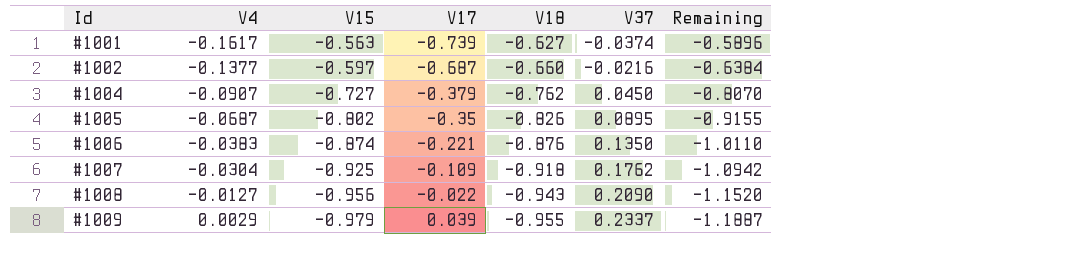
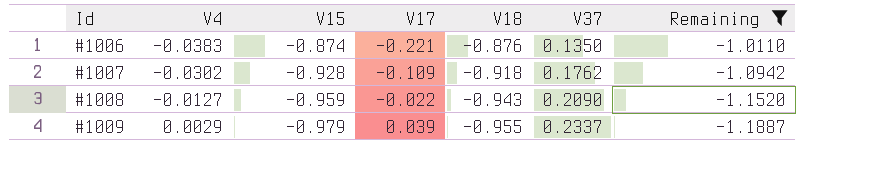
filter: none -> Remaining <= -1.0110
#1007 | V4: -0.0304 -> -0.0302
#1007 | V15: -0.925 -> -0.928
#1008 | V15: -0.956 -> -0.959

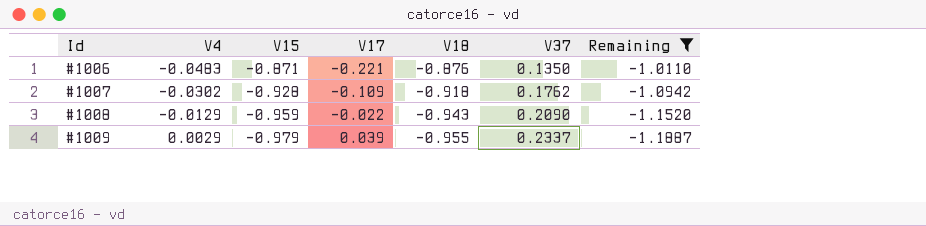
#1006 | V4: -0.0383 -> -0.0483
#1006 | V15: -0.874 -> -0.871
#1008 | V4: -0.0127 -> -0.0129

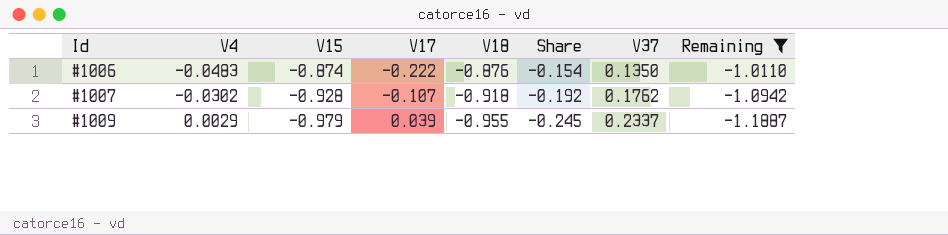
column Share | formula: none -> [V37] / [V18]
row #1008: -0.0129 | -0.959 | -0.022 | -0.943 | 0.2090 | -1.1520 -> none
#1006 | V15: -0.871 -> -0.874
#1006 | V17: -0.221 -> -0.222
#1007 | V17: -0.109 -> -0.107

